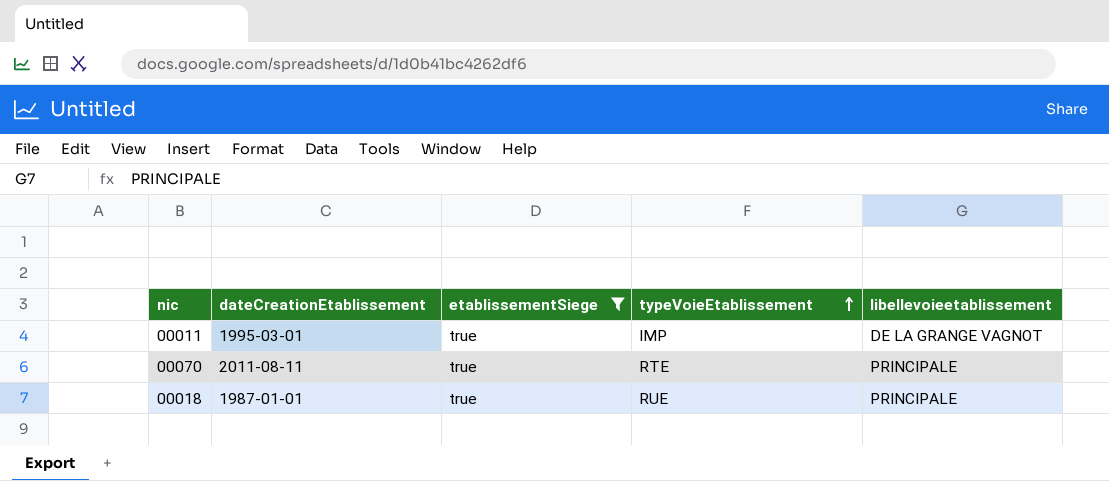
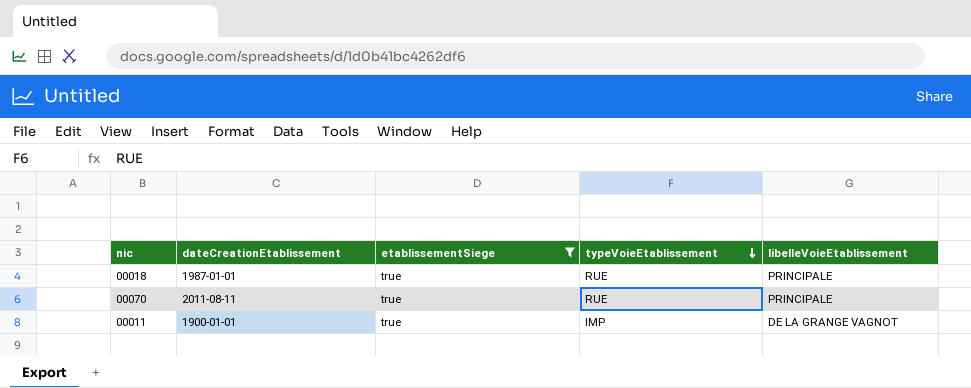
row order: typeVoieEtablissement ascending -> typeVoieEtablissement descending
column name: libellevoieetablissement -> libelleVoieEtablissement
00070 | typeVoieEtablissement: RTE -> RUE
00011 | dateCreationEtablissement: 1995-03-01 -> 1900-01-01

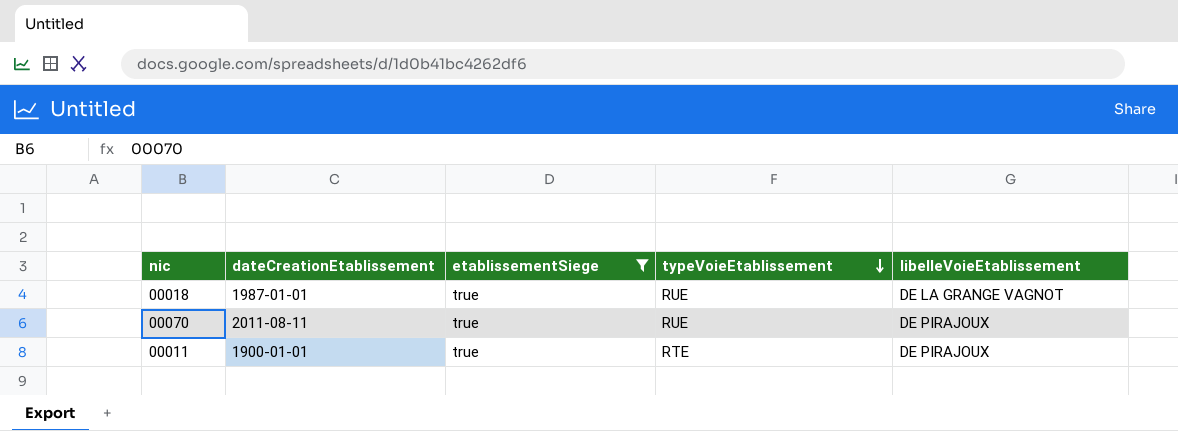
00018 | libelleVoieEtablissement: PRINCIPALE -> DE LA GRANGE VAGNOT
00070 | libelleVoieEtablissement: PRINCIPALE -> DE PIRAJOUX
00011 | typeVoieEtablissement: IMP -> RTE
00011 | libelleVoieEtablissement: DE LA GRANGE VAGNOT -> DE PIRAJOUX

